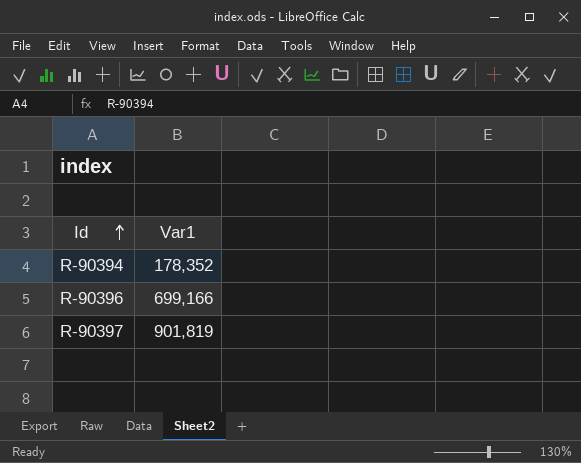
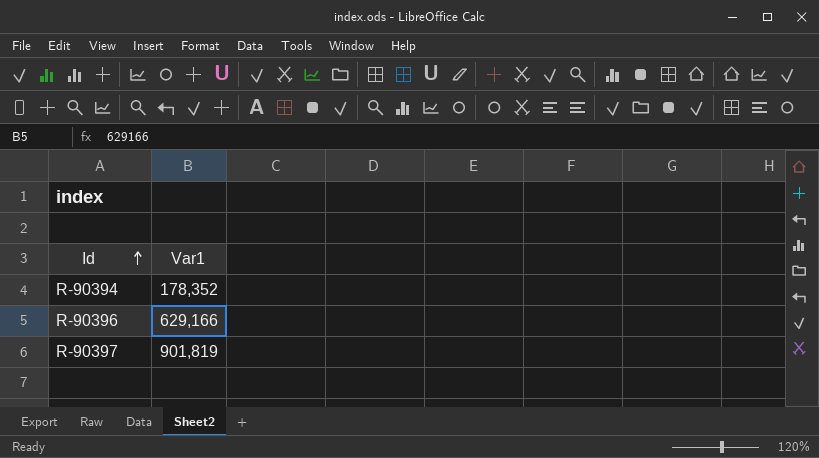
R-90396 | Var1: 699,166 -> 629,166

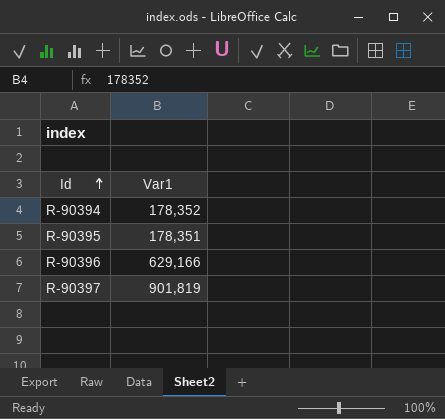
row R-90395: none -> 178,351

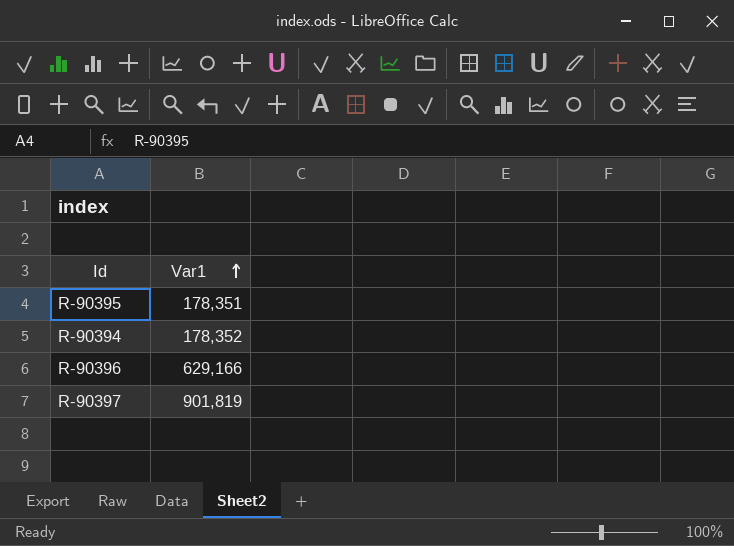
row order: Id ascending -> Var1 ascending

